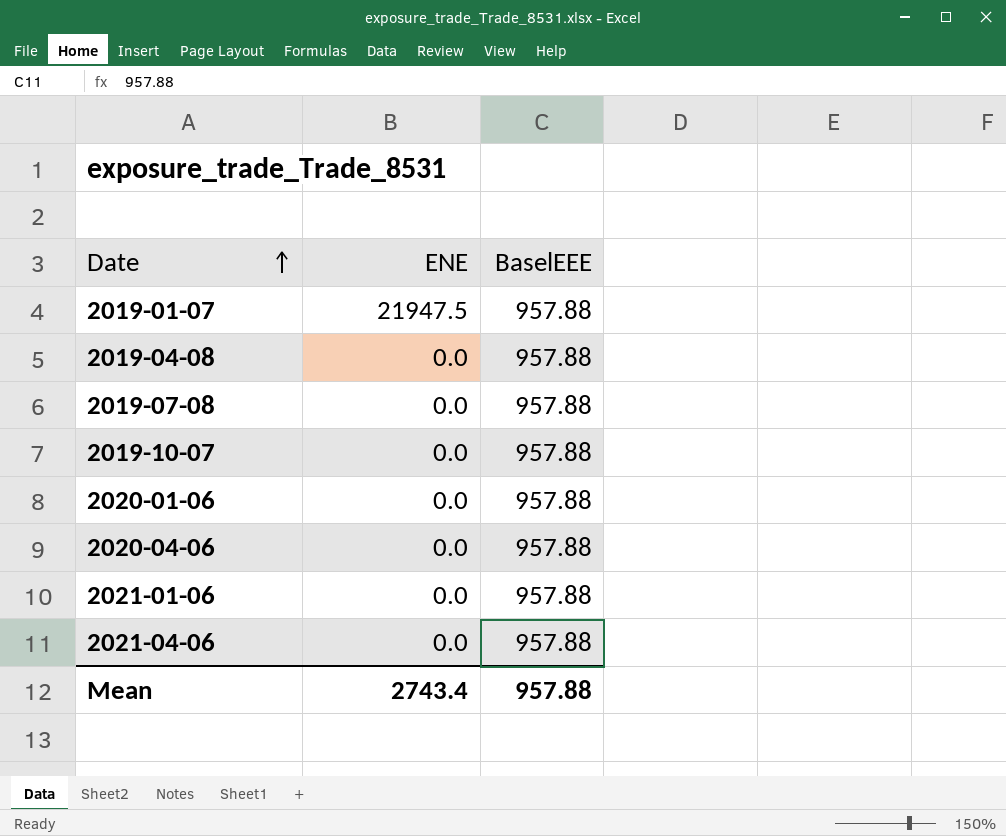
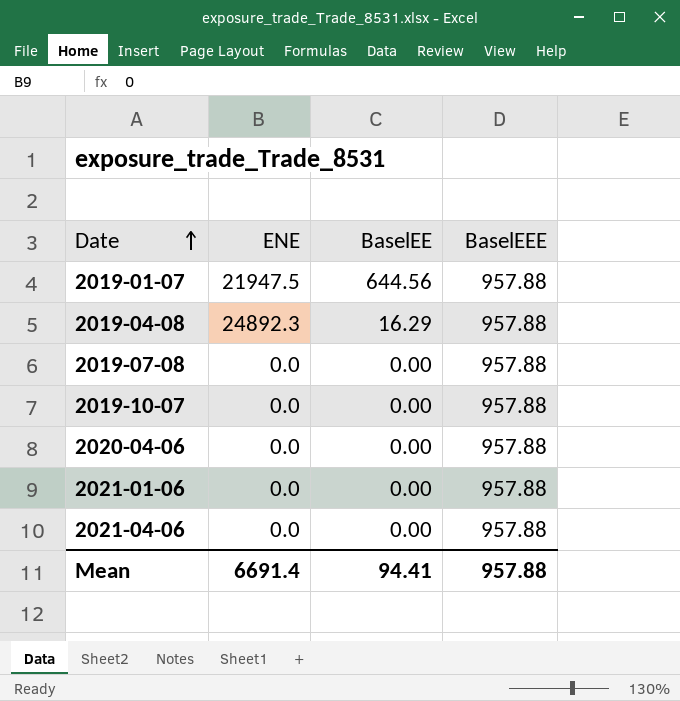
column BaselEE | position: none -> 3
row 2020-01-06: 0.0 | 957.88 -> none
2019-04-08 | ENE: 0.0 -> 24892.3
Mean | ENE: 2743.4 -> 6691.4

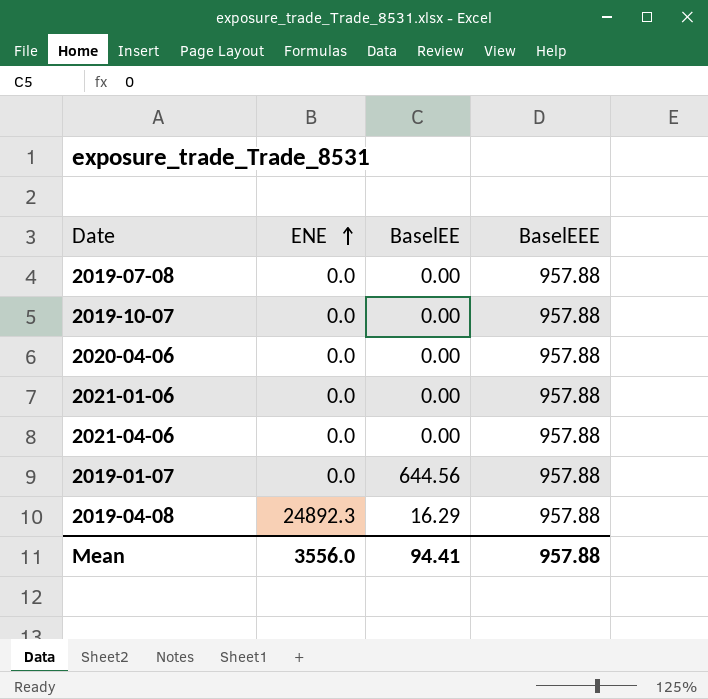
row order: Date ascending -> ENE ascending
2019-01-07 | ENE: 21947.5 -> 0.0
Mean | ENE: 6691.4 -> 3556.0

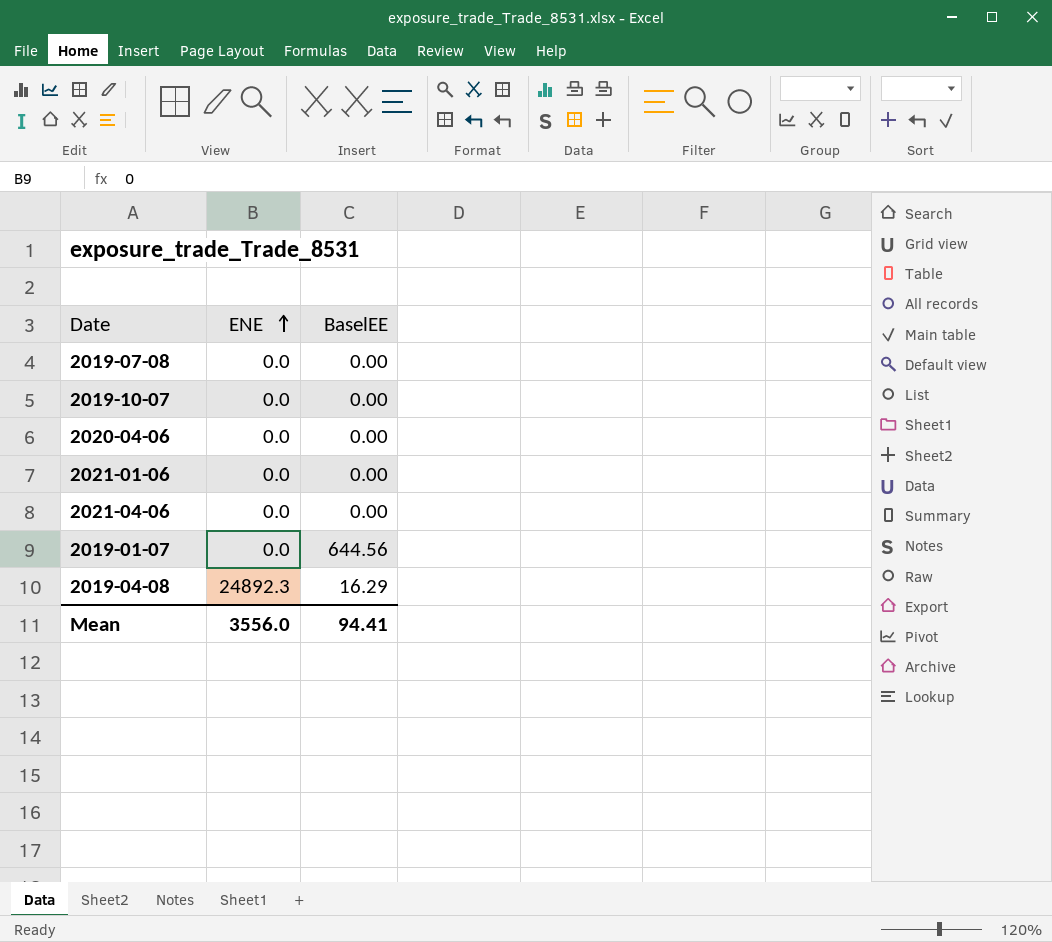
column BaselEEE | position: 4 -> none

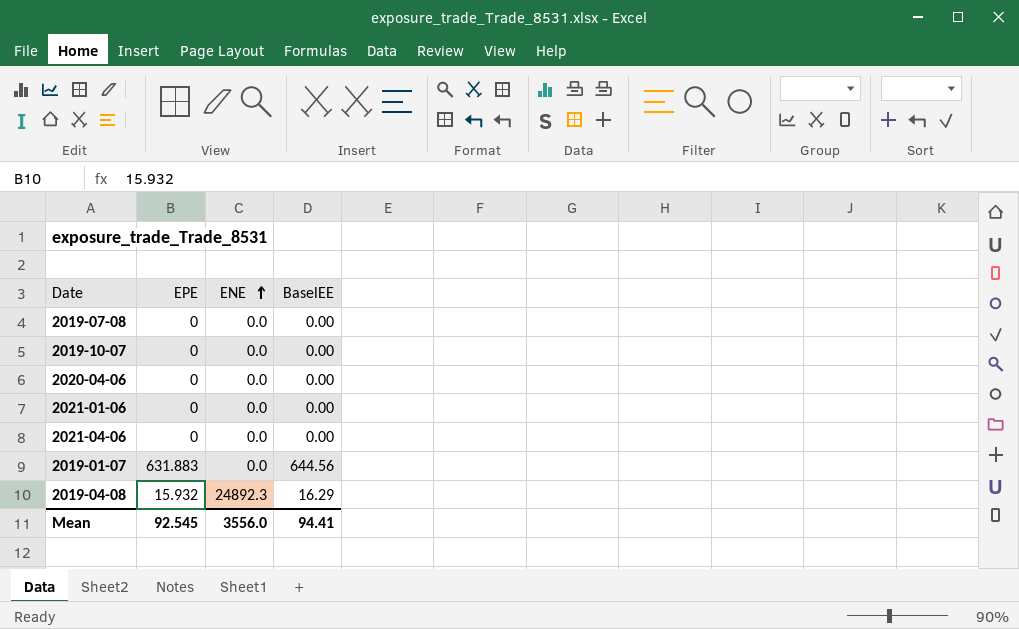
column EPE | position: none -> 2

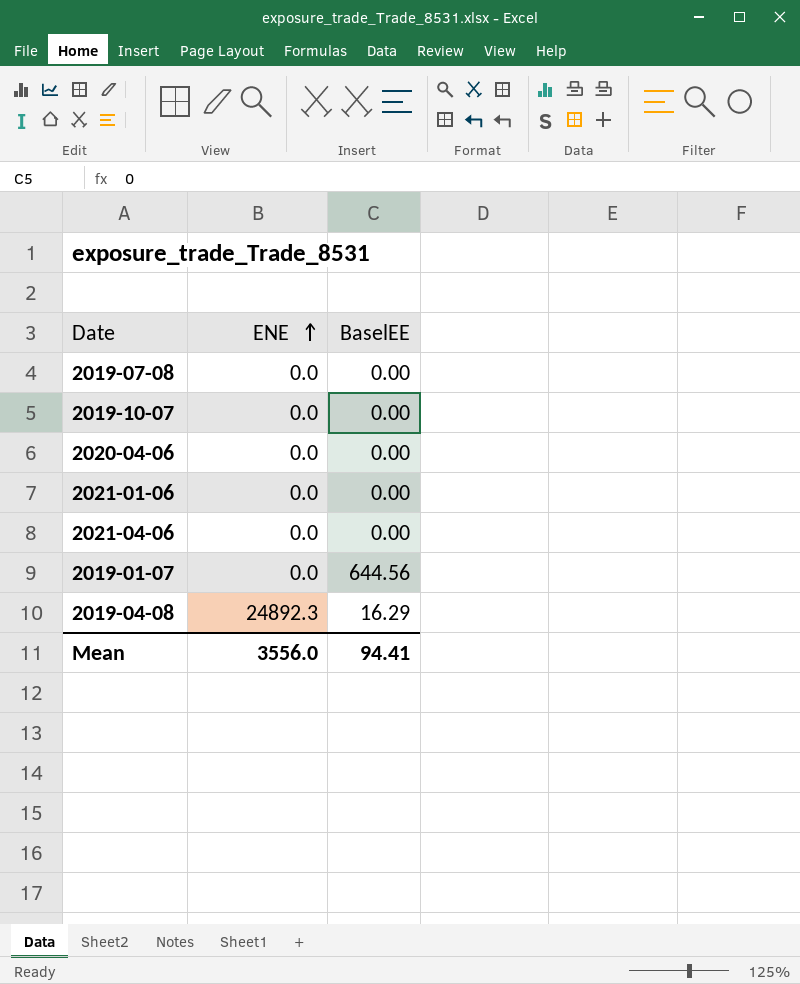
column EPE | position: 2 -> none

